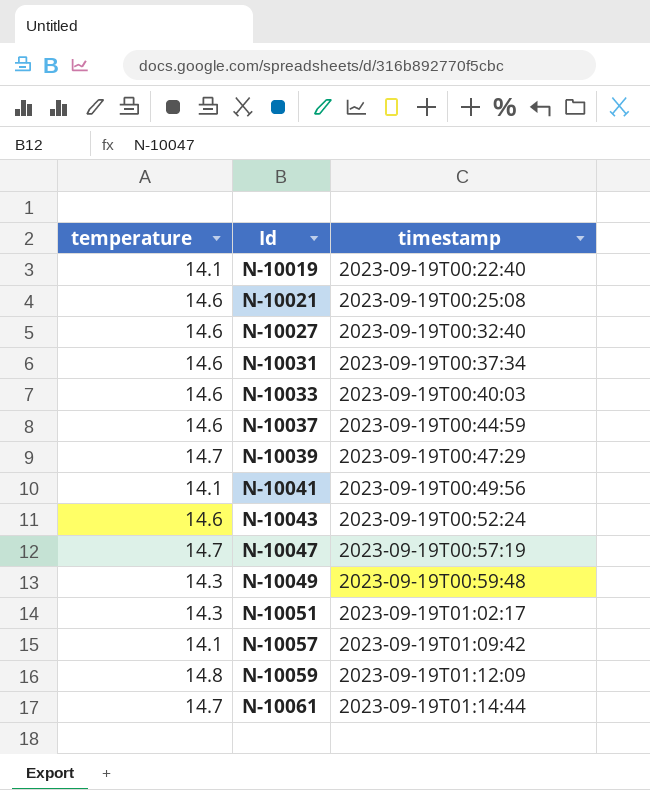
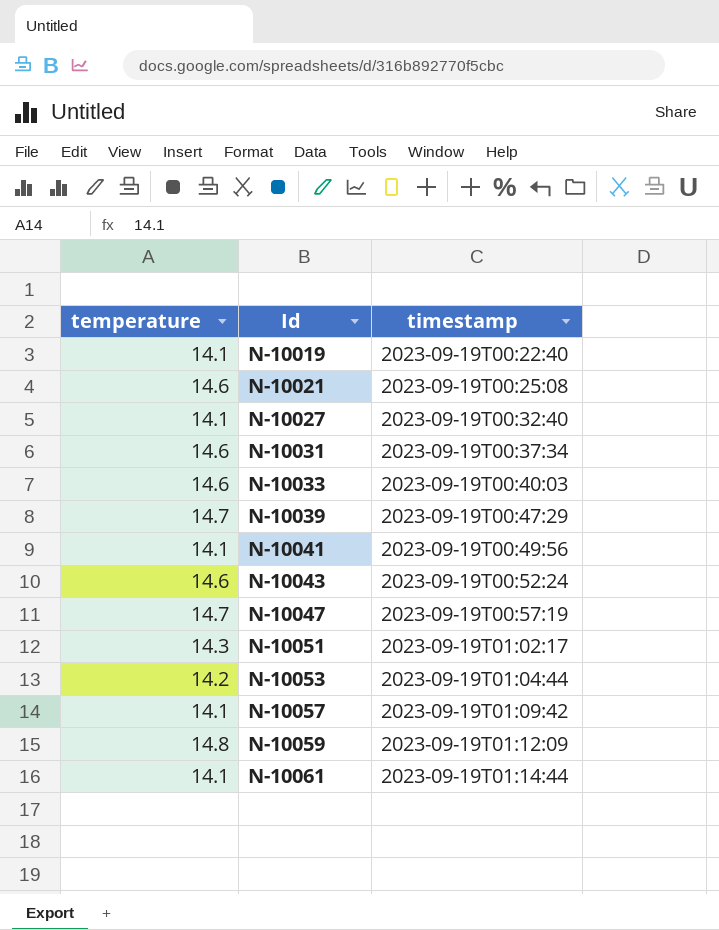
row N-10037: 14.6 | 2023-09-19T00:44:59 -> none
row N-10049: 14.3 | 2023-09-19T00:59:48 -> none
N-10027 | temperature: 14.6 -> 14.1
row N-10053: none -> 14.2 | 2023-09-19T01:04:44
N-10061 | temperature: 14.7 -> 14.1

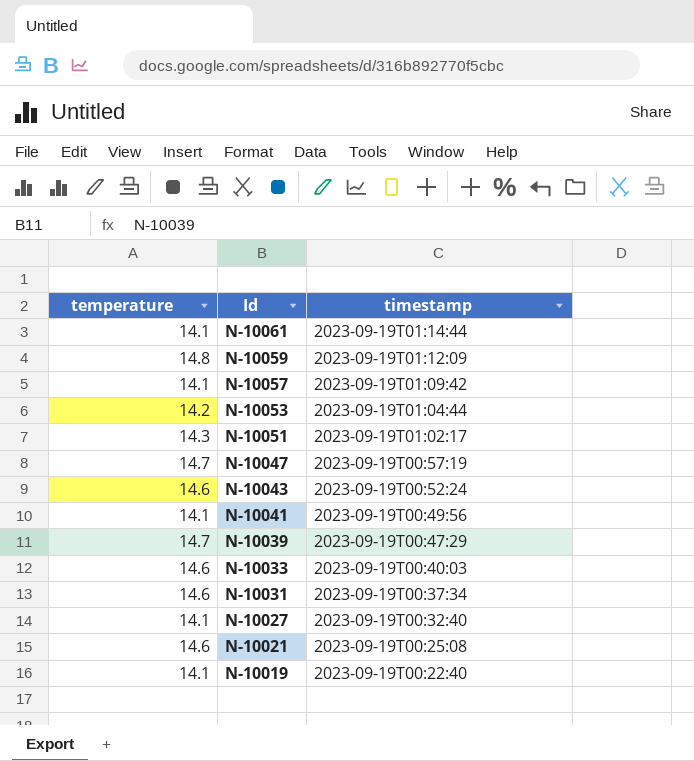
row order: Id ascending -> Id descending

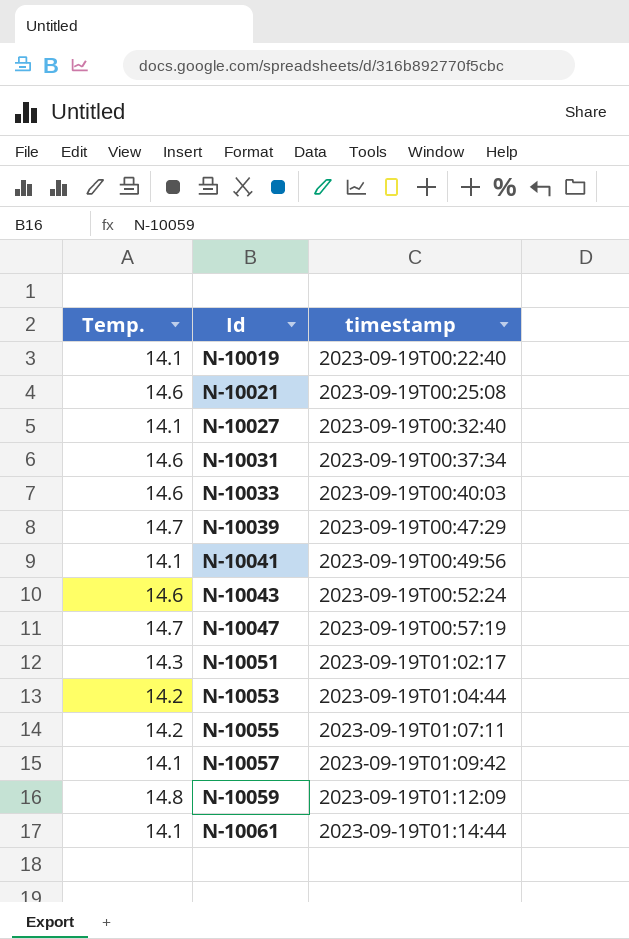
row order: Id descending -> Id ascending
column name: temperature -> Temp.
row N-10055: none -> 14.2 | 2023-09-19T01:07:11

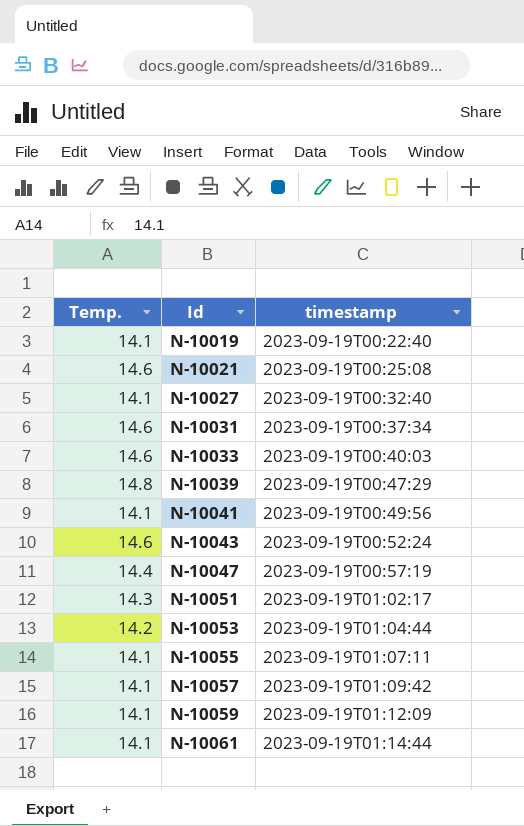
N-10039 | Temp.: 14.7 -> 14.8
N-10047 | Temp.: 14.7 -> 14.4
N-10055 | Temp.: 14.2 -> 14.1
N-10059 | Temp.: 14.8 -> 14.1

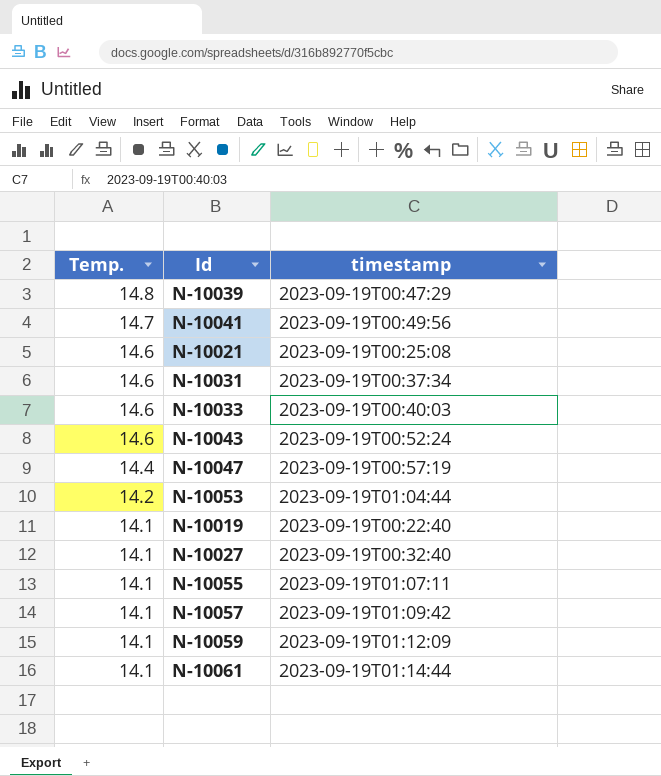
row order: Id ascending -> Temp. descending
row N-10051: 14.3 | 2023-09-19T01:02:17 -> none
N-10041 | Temp.: 14.1 -> 14.7

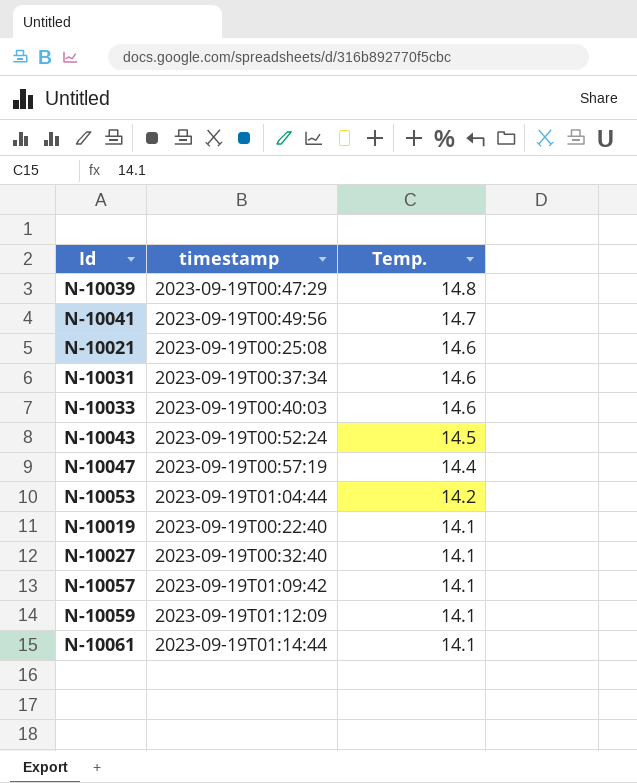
column Temp. | position: 1 -> 3
row N-10055: 14.1 | 2023-09-19T01:07:11 -> none
N-10043 | Temp.: 14.6 -> 14.5

